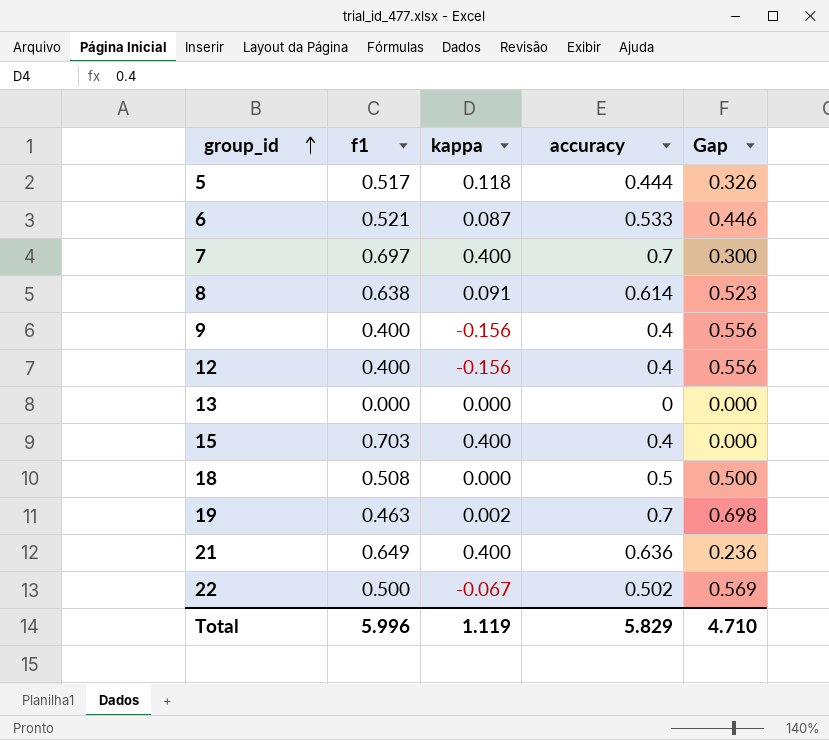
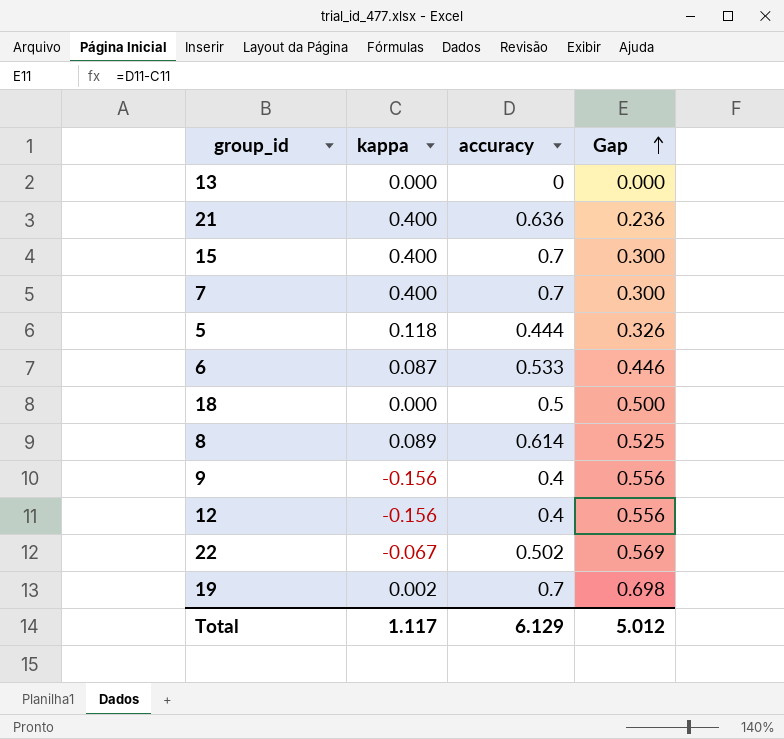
row order: group_id ascending -> Gap ascending
column f1 | position: 2 -> none
15 | accuracy: 0.4 -> 0.7
15 | Gap: 0.000 -> 0.300
8 | kappa: 0.091 -> 0.089
8 | Gap: 0.523 -> 0.525
Total | kappa: 1.119 -> 1.117
Total | accuracy: 5.829 -> 6.129
Total | Gap: 4.710 -> 5.012

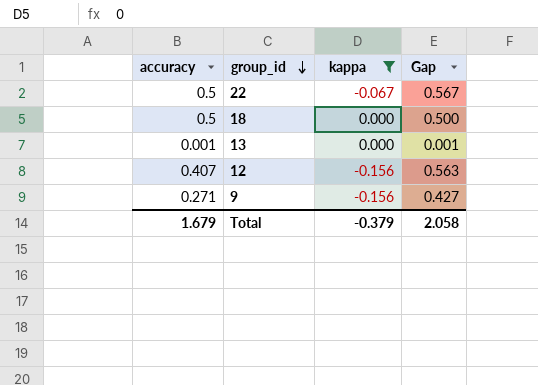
filter: none -> kappa <= 0.000
row order: Gap ascending -> group_id descending
column accuracy | position: 3 -> 1
22 | accuracy: 0.502 -> 0.5
22 | Gap: 0.569 -> 0.567
13 | accuracy: 0 -> 0.001
13 | Gap: 0.000 -> 0.001
12 | accuracy: 0.4 -> 0.407
12 | Gap: 0.556 -> 0.563
9 | accuracy: 0.4 -> 0.271
9 | Gap: 0.556 -> 0.427
Total | accuracy: 6.129 -> 1.679
Total | kappa: 1.117 -> -0.379
Total | Gap: 5.012 -> 2.058

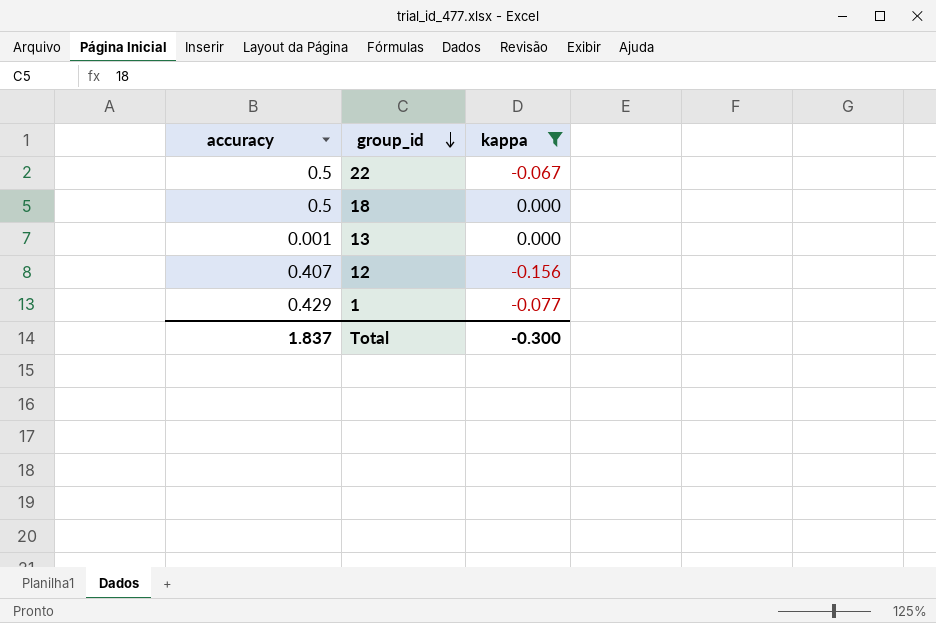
column Gap | formula: [accuracy] - [kappa] -> none
row 9: 0.271 | -0.156 | 0.427 -> none
row 1: none -> 0.429 | -0.077
Total | accuracy: 1.679 -> 1.837
Total | kappa: -0.379 -> -0.300

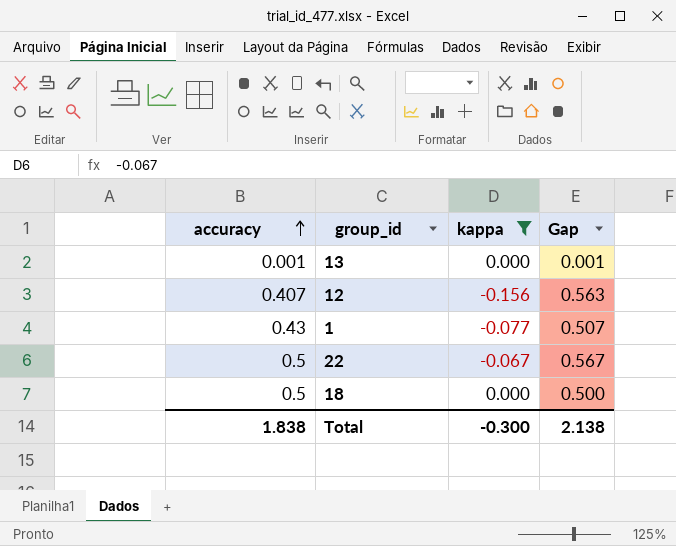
row order: group_id descending -> accuracy ascending
column Gap | formula: none -> [accuracy] - [kappa]
1 | accuracy: 0.429 -> 0.43
Total | accuracy: 1.837 -> 1.838

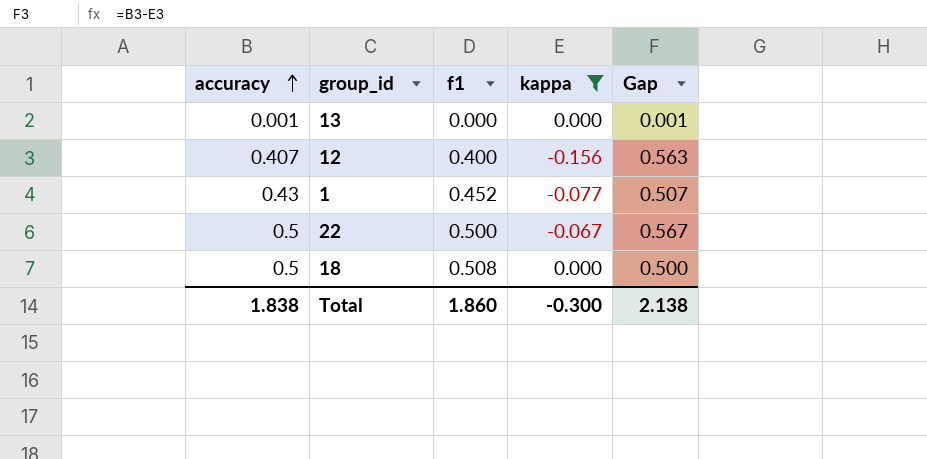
column f1 | position: none -> 3

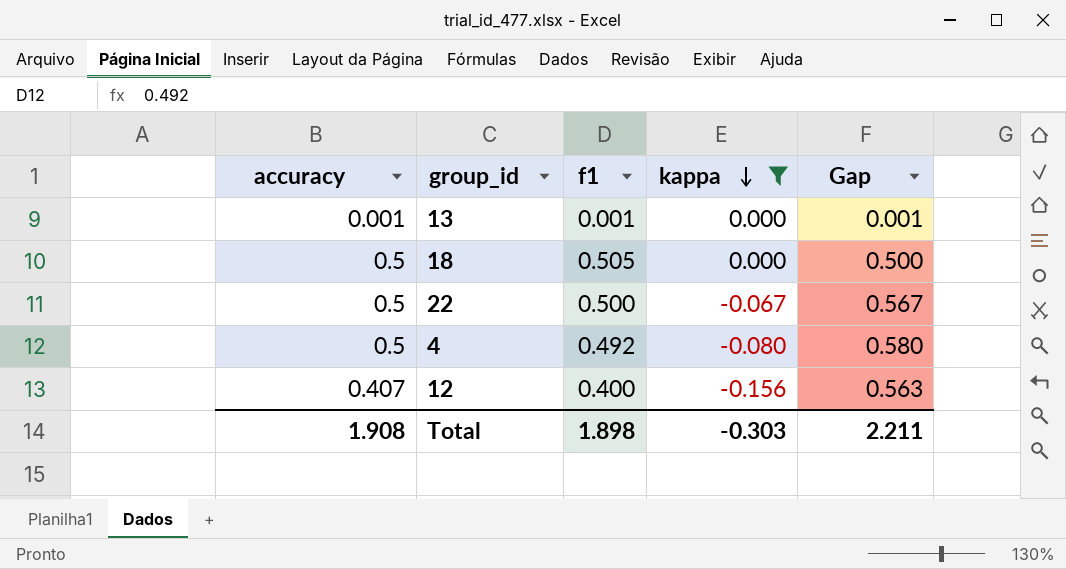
row order: accuracy ascending -> kappa descending
row 1: 0.43 | 0.452 | -0.077 | 0.507 -> none
13 | f1: 0.000 -> 0.001
18 | f1: 0.508 -> 0.505
row 4: none -> 0.5 | 0.492 | -0.080 | 0.580
Total | accuracy: 1.838 -> 1.908
Total | f1: 1.860 -> 1.898
Total | kappa: -0.300 -> -0.303
Total | Gap: 2.138 -> 2.211

